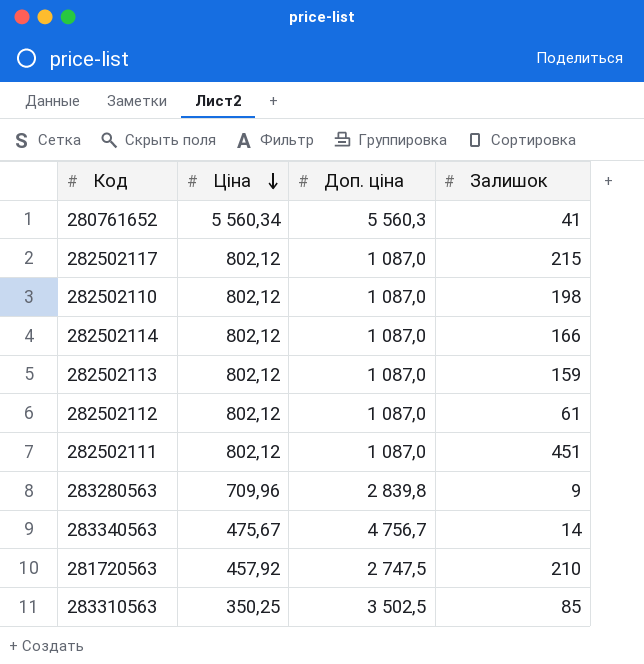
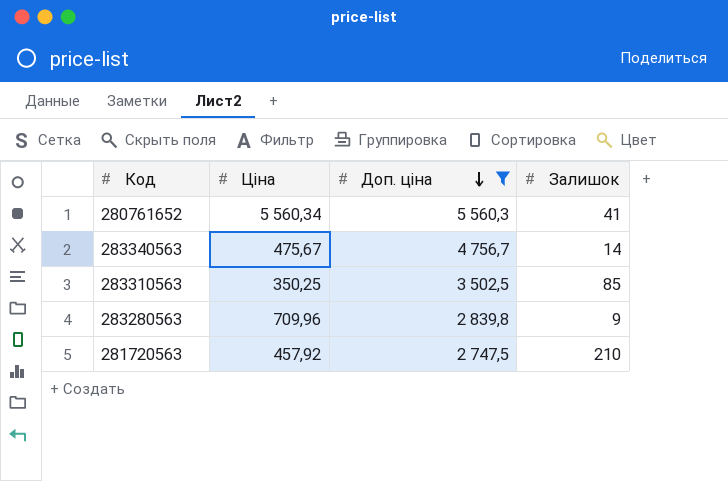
filter: none -> Доп. ціна != 1 087,0
row order: Ціна descending -> Доп. ціна descending

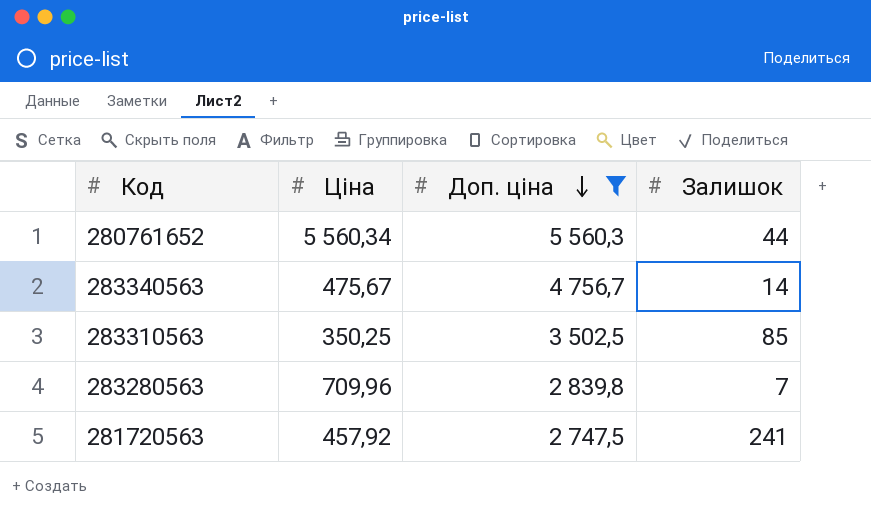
280761652 | Залишок: 41 -> 44
283280563 | Залишок: 9 -> 7
281720563 | Залишок: 210 -> 241

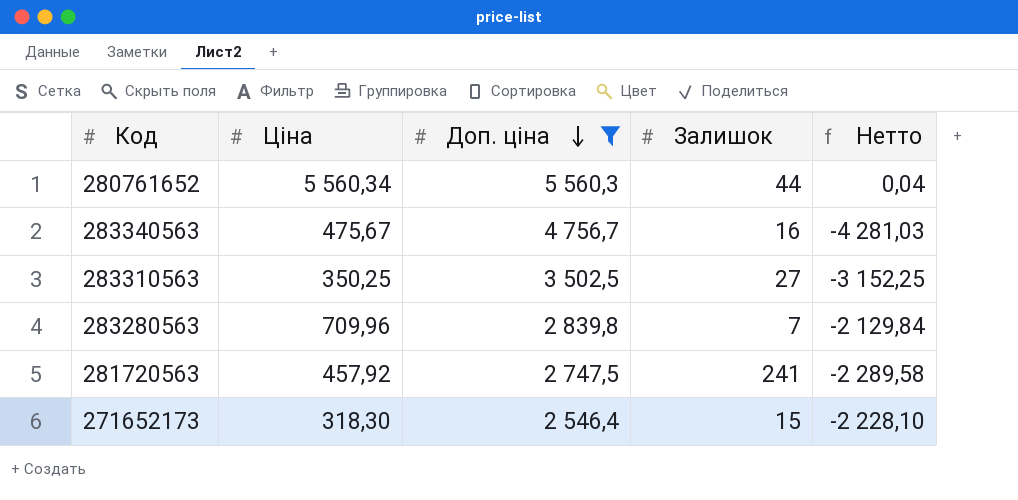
column Нетто | formula: none -> [Ціна] - [Доп. ціна]
283340563 | Залишок: 14 -> 16
283310563 | Залишок: 85 -> 27
row 271652173: none -> 318,30 | 2 546,4 | 15 | -2 228,10

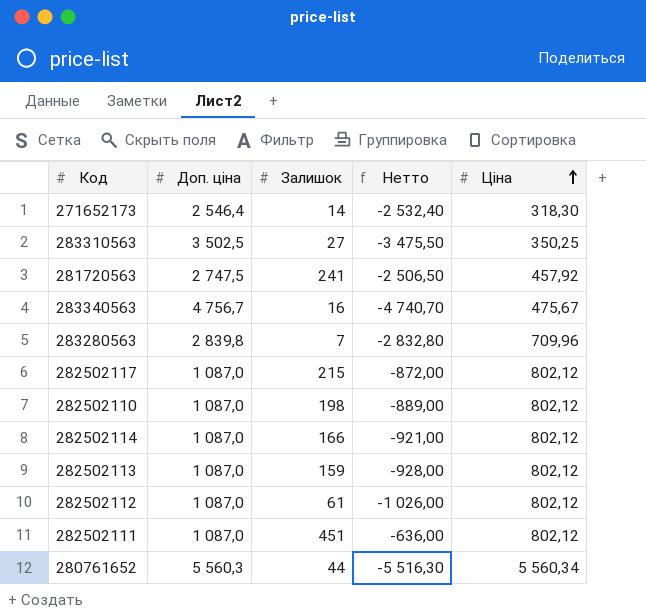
filter: Доп. ціна != 1 087,0 -> none
row order: Доп. ціна descending -> Ціна ascending
column Нетто | formula: [Ціна] - [Доп. ціна] -> [Залишок] - [Доп. ціна]
column Ціна | position: 2 -> 5
271652173 | Залишок: 15 -> 14

